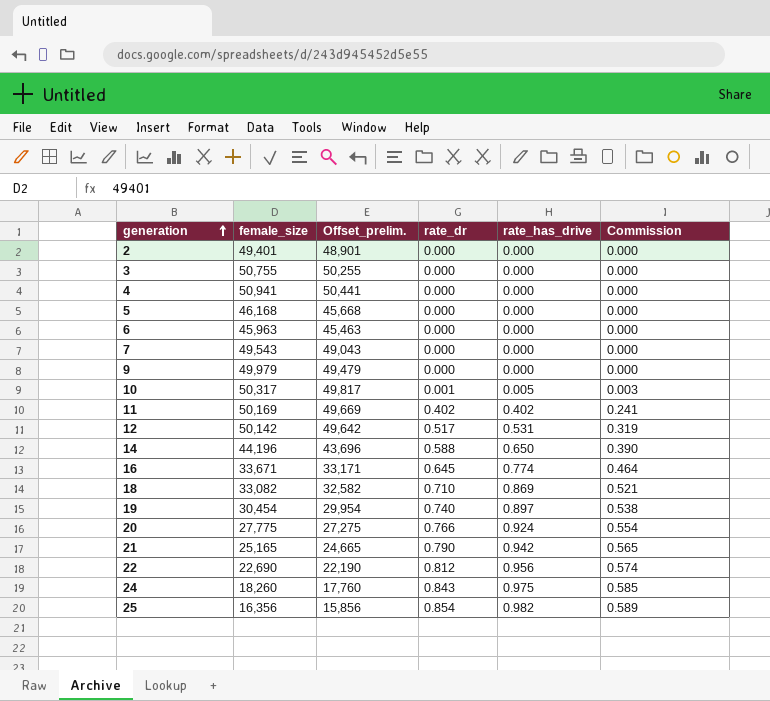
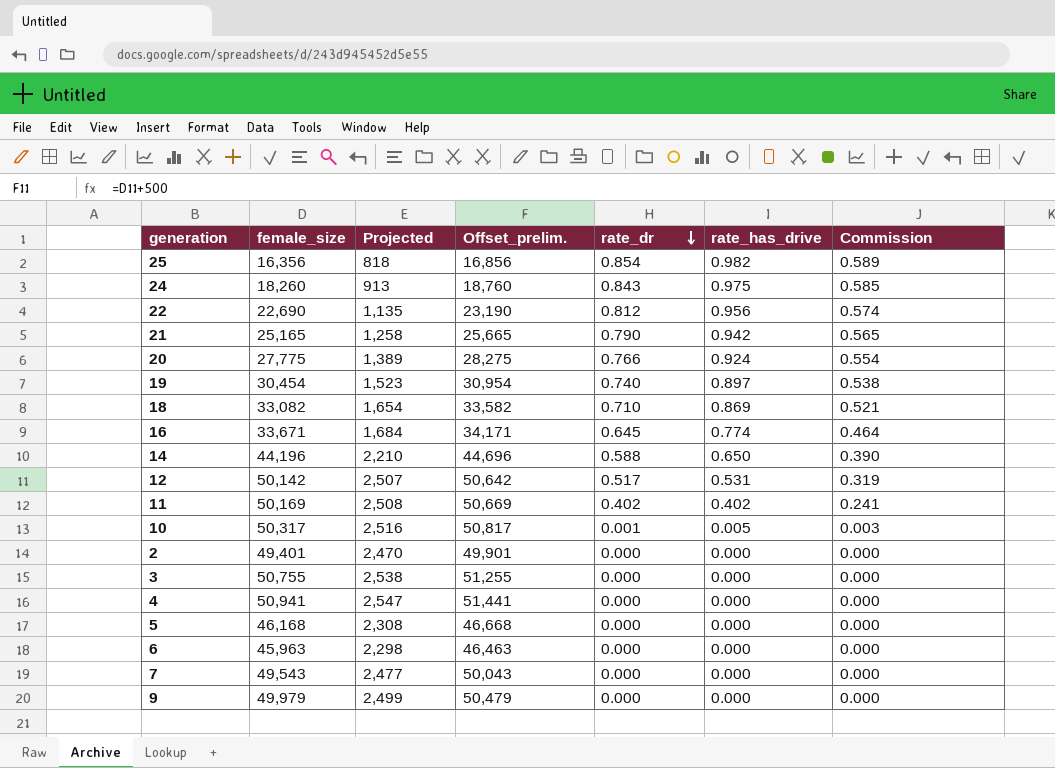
row order: generation ascending -> rate_dr descending
column Projected | formula: none -> [female_size] * 0.05
column Offset_prelim. | formula: [female_size] - 500 -> [female_size] + 500

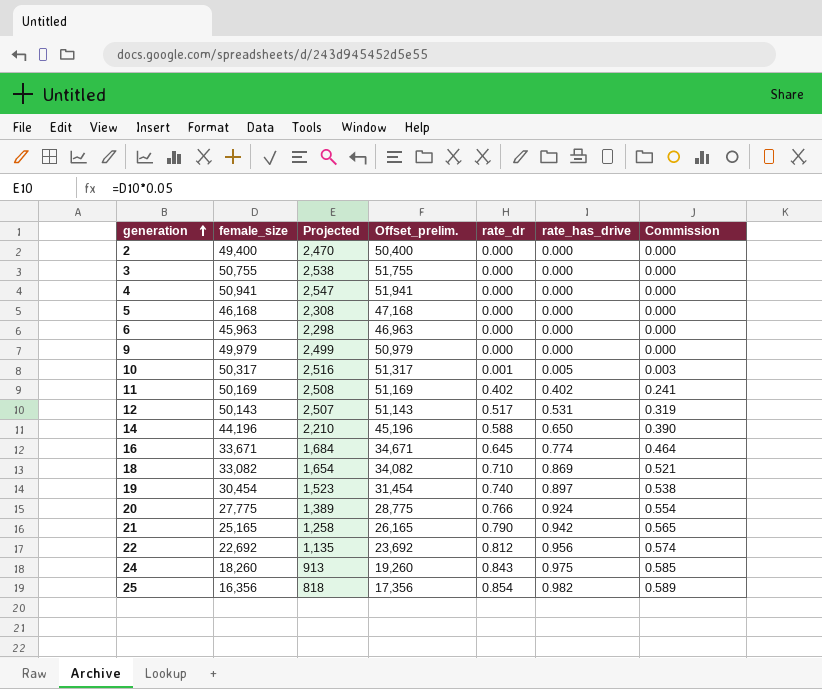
row order: rate_dr descending -> generation ascending
column Offset_prelim. | formula: [female_size] + 500 -> [female_size] + 1000
row 7: 49,543 | 2,477 | 50,043 | 0.000 | 0.000 | 0.000 -> none
2 | female_size: 49,401 -> 49,400
12 | female_size: 50,142 -> 50,143
22 | female_size: 22,690 -> 22,692

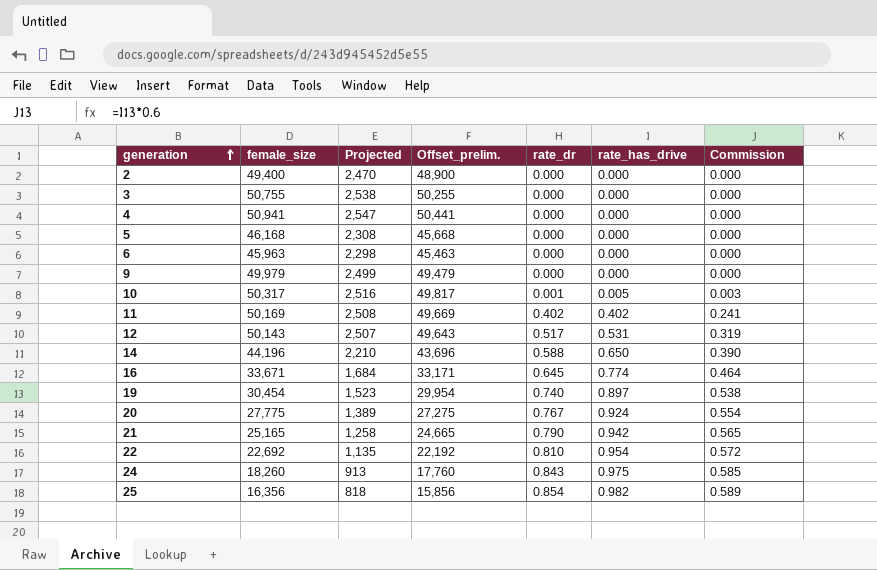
column Offset_prelim. | formula: [female_size] + 1000 -> [female_size] - 500
row 18: 33,082 | 1,654 | 34,082 | 0.710 | 0.869 | 0.521 -> none
20 | rate_dr: 0.766 -> 0.767
22 | rate_dr: 0.812 -> 0.810
22 | rate_has_drive: 0.956 -> 0.954
22 | Commission: 0.574 -> 0.572

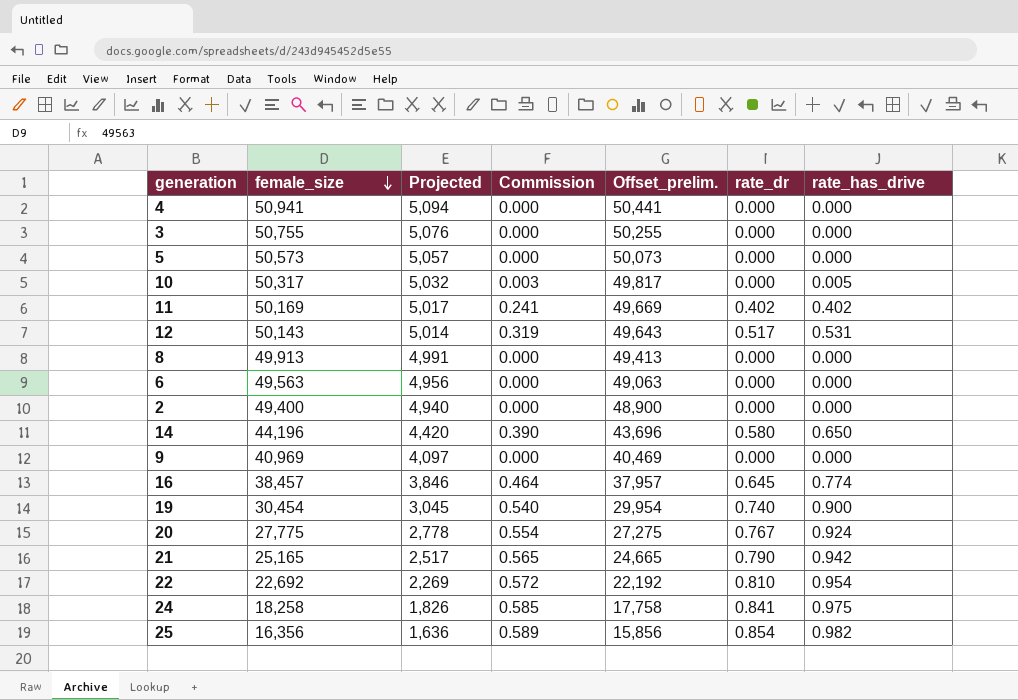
row order: generation ascending -> female_size descending
column Projected | formula: [female_size] * 0.05 -> [female_size] * 0.1
column Commission | position: 7 -> 4
5 | female_size: 46,168 -> 50,573
5 | Offset_prelim.: 45,668 -> 50,073
10 | rate_dr: 0.001 -> 0.000
row 8: none -> 49,913 | 4,991 | 0.000 | 49,413 | 0.000 | 0.000
6 | female_size: 45,963 -> 49,563
6 | Offset_prelim.: 45,463 -> 49,063
14 | rate_dr: 0.588 -> 0.580
9 | female_size: 49,979 -> 40,969
9 | Offset_prelim.: 49,479 -> 40,469
16 | female_size: 33,671 -> 38,457
16 | Offset_prelim.: 33,171 -> 37,957
19 | Commission: 0.538 -> 0.540
19 | rate_has_drive: 0.897 -> 0.900
24 | female_size: 18,260 -> 18,258
24 | Offset_prelim.: 17,760 -> 17,758
24 | rate_dr: 0.843 -> 0.841

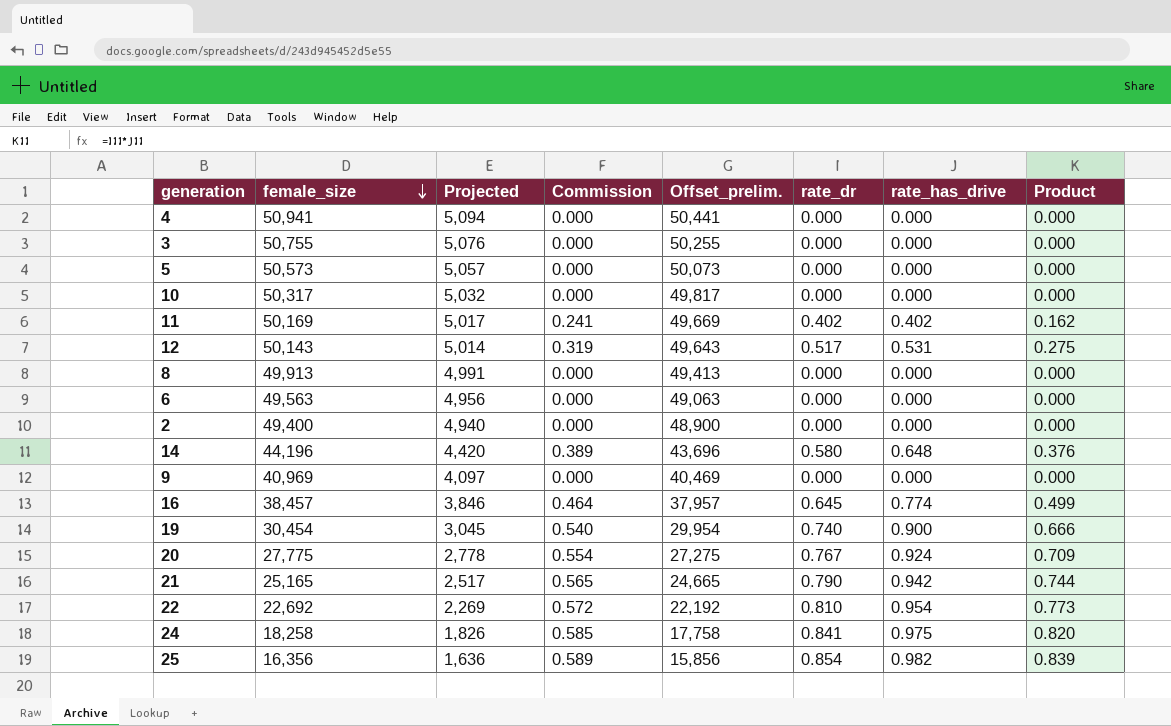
column Product | formula: none -> [rate_dr] * [rate_has_drive]
10 | Commission: 0.003 -> 0.000
10 | rate_has_drive: 0.005 -> 0.000
14 | Commission: 0.390 -> 0.389
14 | rate_has_drive: 0.650 -> 0.648

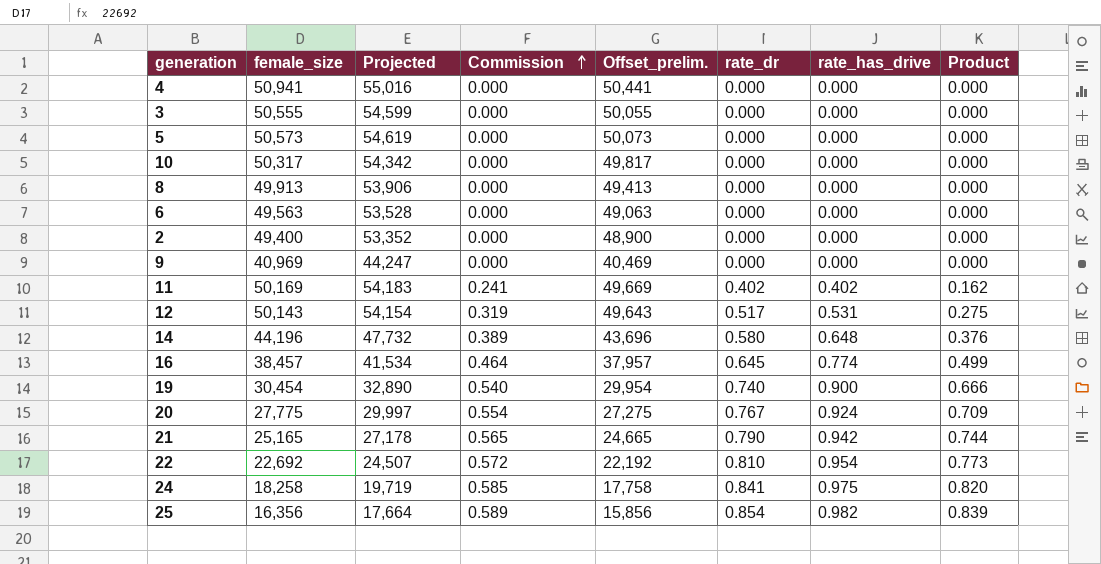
row order: female_size descending -> Commission ascending
column Projected | formula: [female_size] * 0.1 -> [female_size] * 1.08
3 | female_size: 50,755 -> 50,555
3 | Offset_prelim.: 50,255 -> 50,055

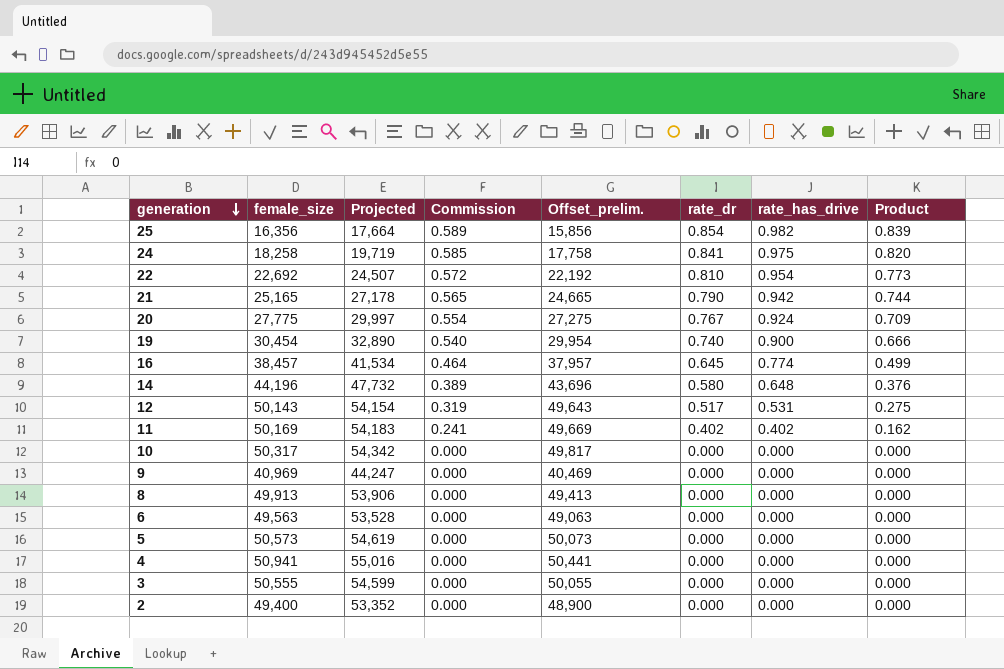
row order: Commission ascending -> generation descending

